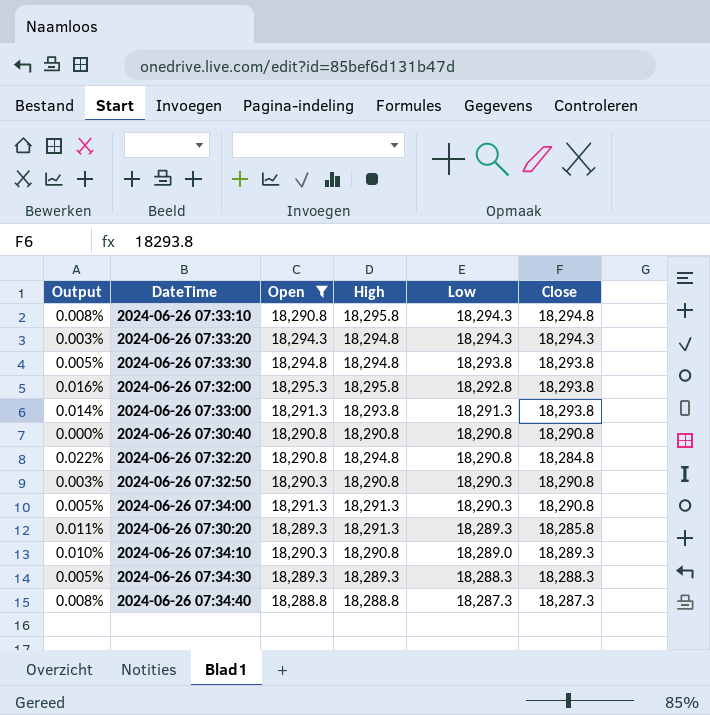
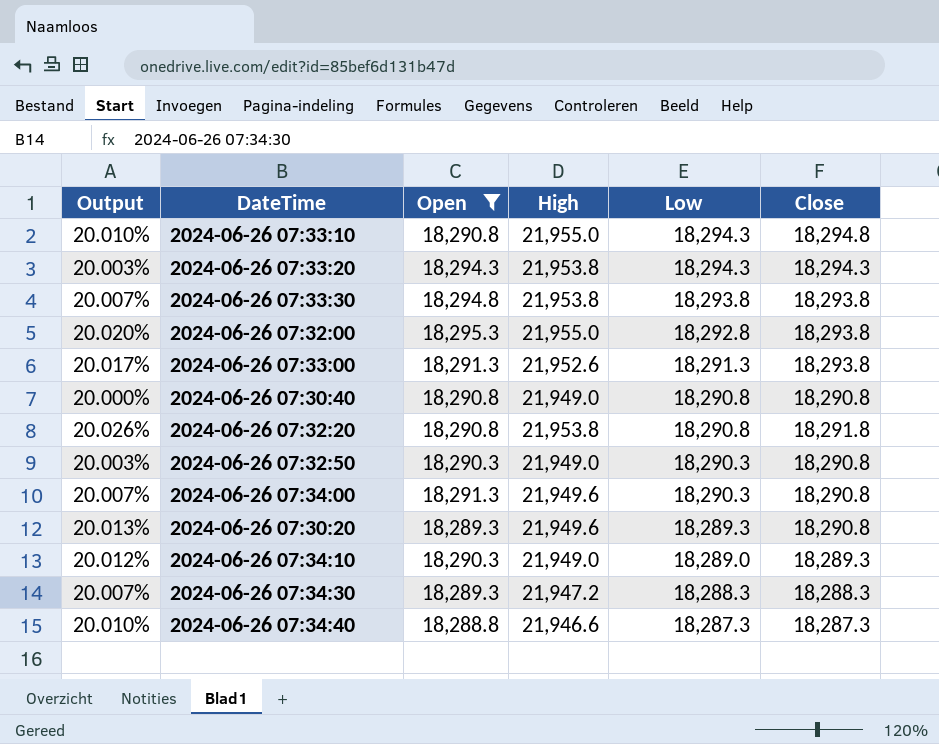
2024-06-26 07:33:10 | Output: 0.008% -> 20.010%
2024-06-26 07:33:10 | High: 18,295.8 -> 21,955.0
2024-06-26 07:33:20 | Output: 0.003% -> 20.003%
2024-06-26 07:33:20 | High: 18,294.8 -> 21,953.8
2024-06-26 07:33:30 | Output: 0.005% -> 20.007%
2024-06-26 07:33:30 | High: 18,294.8 -> 21,953.8
2024-06-26 07:32:00 | Output: 0.016% -> 20.020%
2024-06-26 07:32:00 | High: 18,295.8 -> 21,955.0
2024-06-26 07:33:00 | Output: 0.014% -> 20.017%
2024-06-26 07:33:00 | High: 18,293.8 -> 21,952.6
2024-06-26 07:30:40 | Output: 0.000% -> 20.000%
2024-06-26 07:30:40 | High: 18,290.8 -> 21,949.0
2024-06-26 07:32:20 | Output: 0.022% -> 20.026%
2024-06-26 07:32:20 | High: 18,294.8 -> 21,953.8
2024-06-26 07:32:20 | Close: 18,284.8 -> 18,291.8
2024-06-26 07:32:50 | Output: 0.003% -> 20.003%
2024-06-26 07:32:50 | High: 18,290.8 -> 21,949.0
2024-06-26 07:34:00 | Output: 0.005% -> 20.007%
2024-06-26 07:34:00 | High: 18,291.3 -> 21,949.6
2024-06-26 07:30:20 | Output: 0.011% -> 20.013%
2024-06-26 07:30:20 | High: 18,291.3 -> 21,949.6
2024-06-26 07:30:20 | Close: 18,285.8 -> 18,290.8
2024-06-26 07:34:10 | Output: 0.010% -> 20.012%
2024-06-26 07:34:10 | High: 18,290.8 -> 21,949.0
2024-06-26 07:34:30 | Output: 0.005% -> 20.007%
2024-06-26 07:34:30 | High: 18,289.3 -> 21,947.2
2024-06-26 07:34:40 | Output: 0.008% -> 20.010%
2024-06-26 07:34:40 | High: 18,288.8 -> 21,946.6

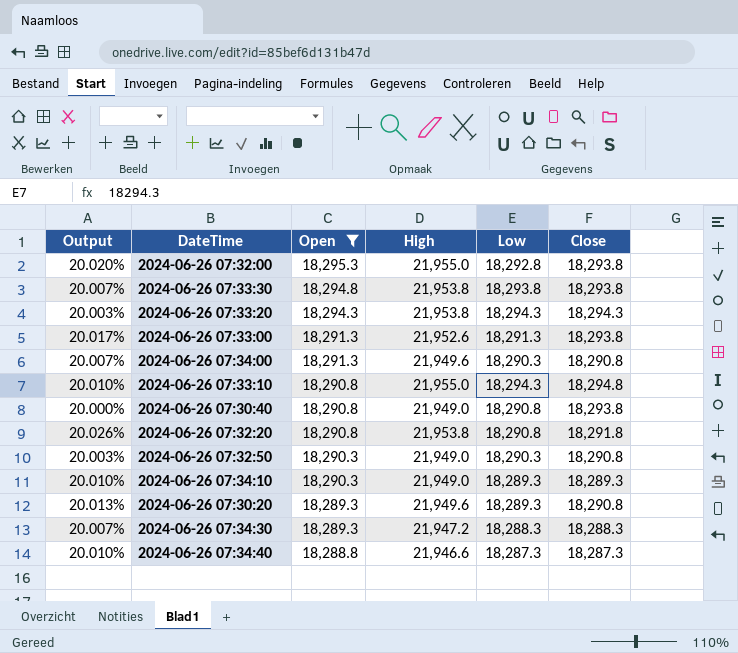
row order: Low descending -> Open descending
2024-06-26 07:30:40 | Close: 18,290.8 -> 18,293.8
2024-06-26 07:34:10 | Output: 20.012% -> 20.010%
2024-06-26 07:34:10 | Low: 18,289.0 -> 18,289.3

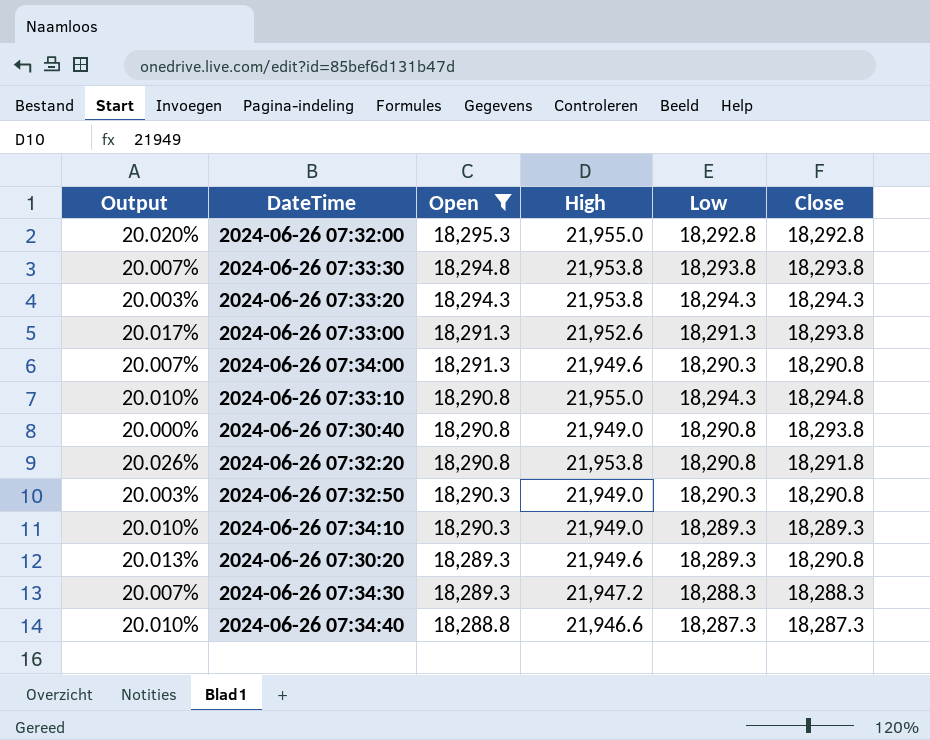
2024-06-26 07:32:00 | Close: 18,293.8 -> 18,292.8

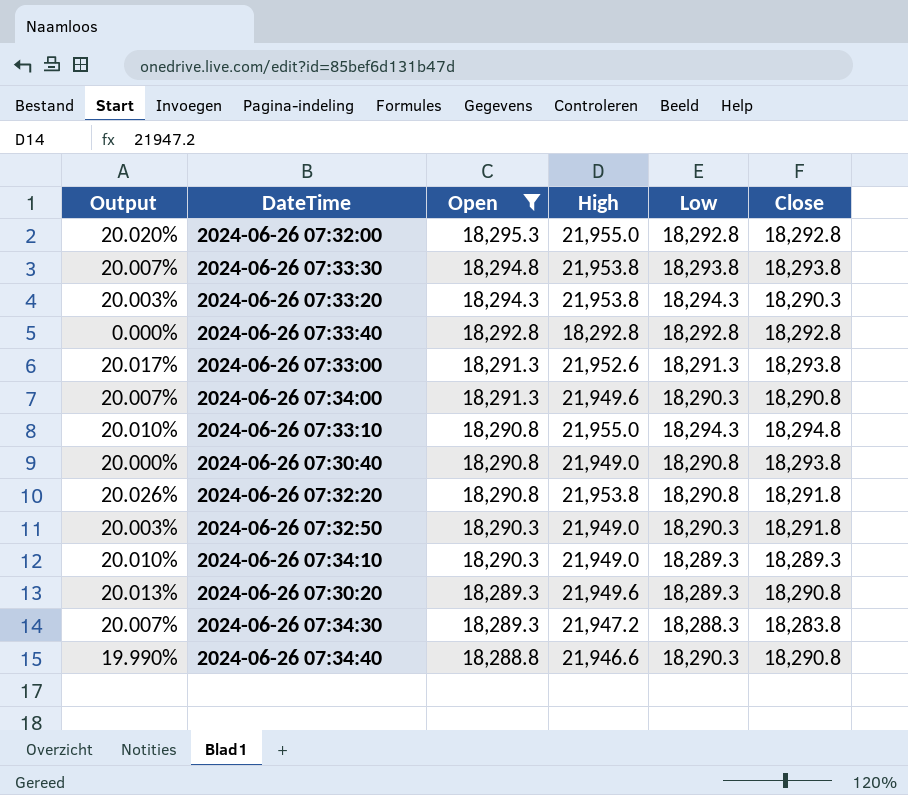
2024-06-26 07:33:20 | Close: 18,294.3 -> 18,290.3
row 2024-06-26 07:33:40: none -> 0.000% | 18,292.8 | 18,292.8 | 18,292.8 | 18,292.8
2024-06-26 07:32:50 | Close: 18,290.8 -> 18,291.8
2024-06-26 07:34:30 | Close: 18,288.3 -> 18,283.8
2024-06-26 07:34:40 | Output: 20.010% -> 19.990%
2024-06-26 07:34:40 | Low: 18,287.3 -> 18,290.3
2024-06-26 07:34:40 | Close: 18,287.3 -> 18,290.8

